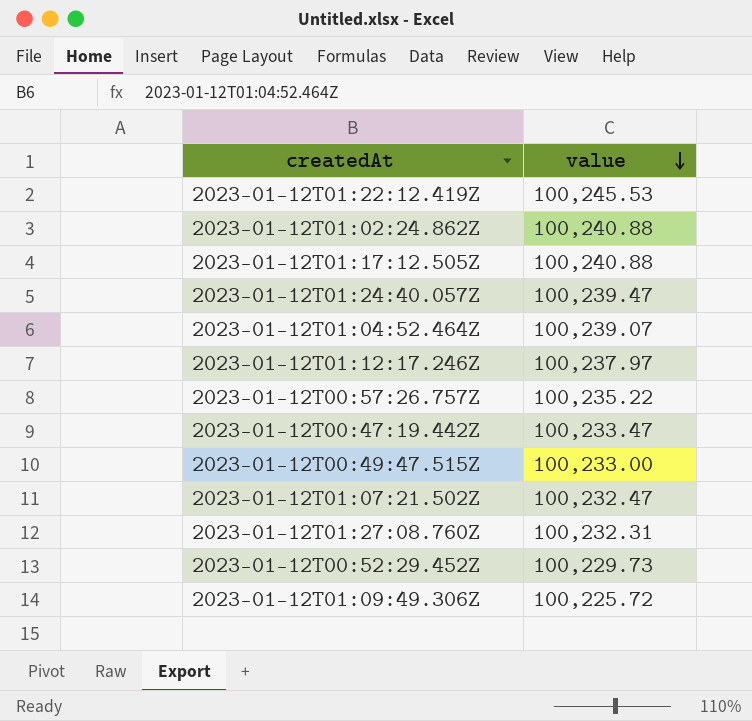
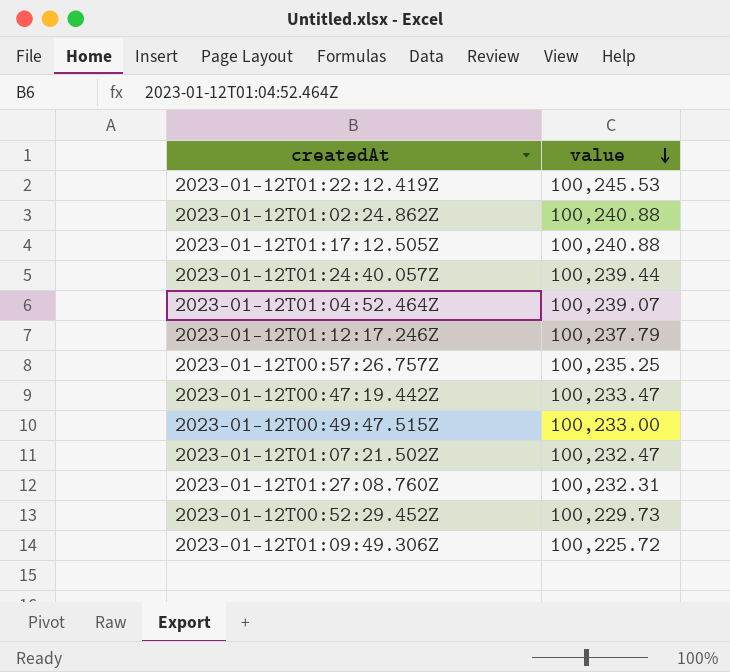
2023-01-12T01:24:40.057Z | value: 100,239.47 -> 100,239.44
2023-01-12T01:12:17.246Z | value: 100,237.97 -> 100,237.79
2023-01-12T00:57:26.757Z | value: 100,235.22 -> 100,235.25

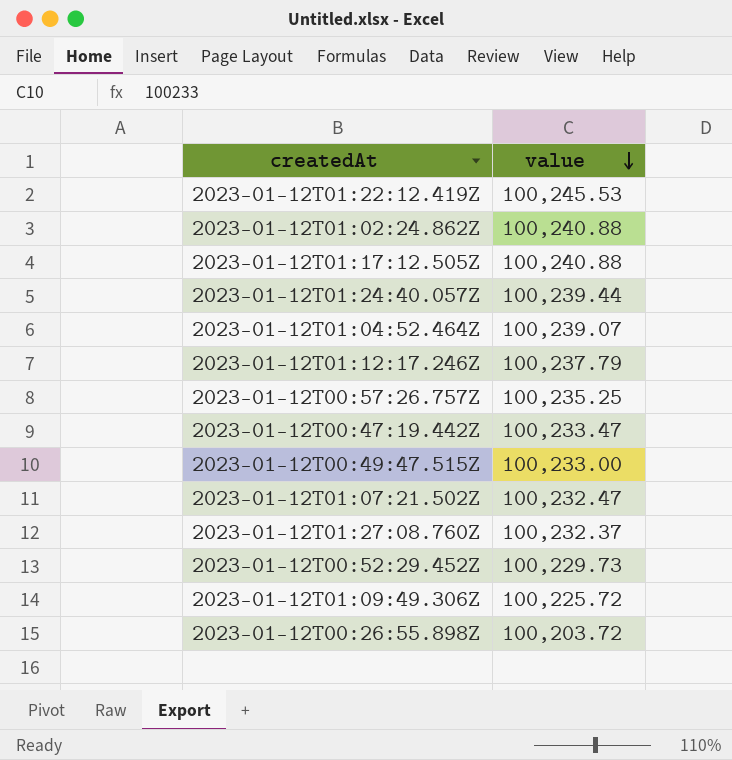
2023-01-12T01:27:08.760Z | value: 100,232.31 -> 100,232.37
row 2023-01-12T00:26:55.898Z: none -> 100,203.72

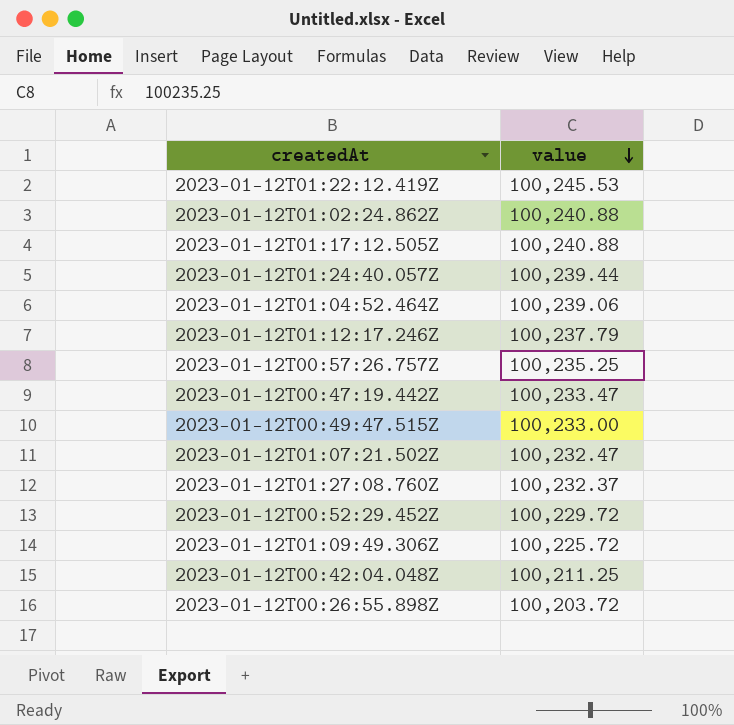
2023-01-12T01:04:52.464Z | value: 100,239.07 -> 100,239.06
2023-01-12T00:52:29.452Z | value: 100,229.73 -> 100,229.72
row 2023-01-12T00:42:04.048Z: none -> 100,211.25

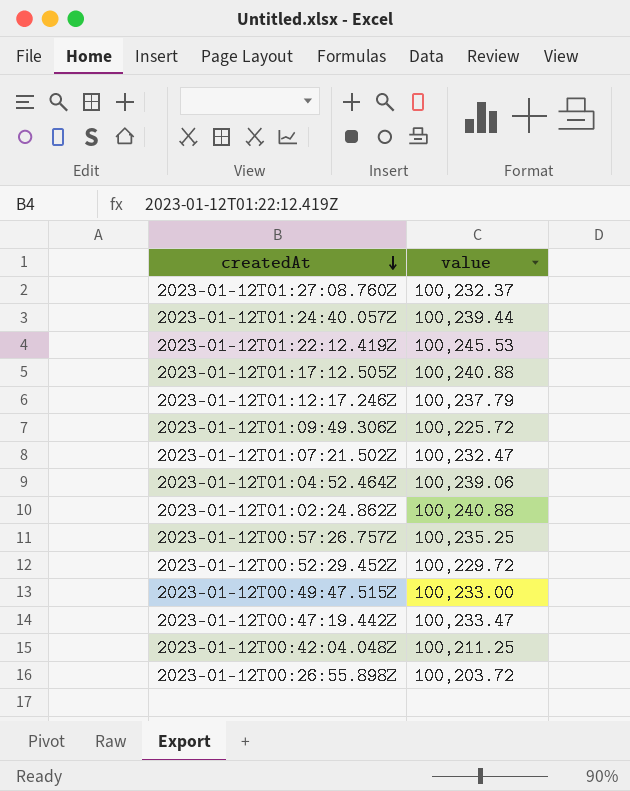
row order: value descending -> createdAt descending

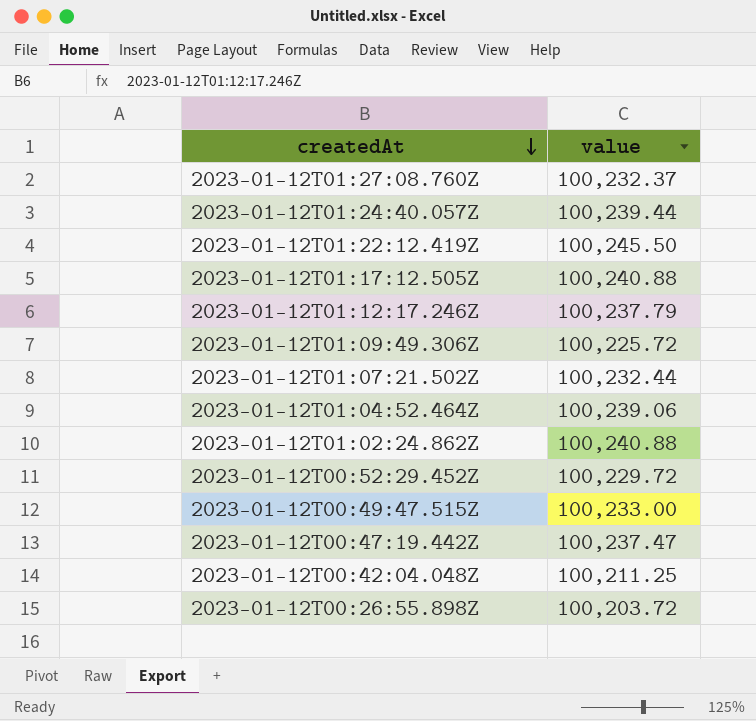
row 2023-01-12T00:57:26.757Z: 100,235.25 -> none
2023-01-12T01:22:12.419Z | value: 100,245.53 -> 100,245.50
2023-01-12T01:07:21.502Z | value: 100,232.47 -> 100,232.44
2023-01-12T00:47:19.442Z | value: 100,233.47 -> 100,237.47

